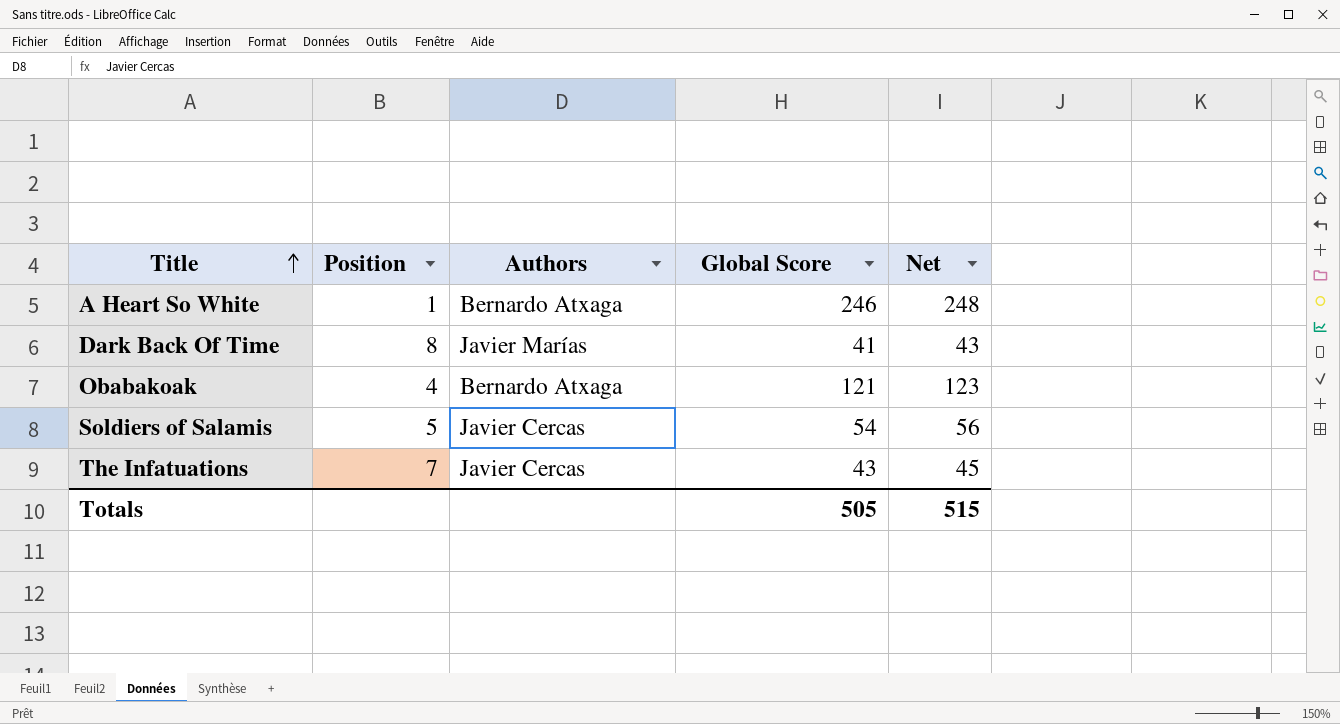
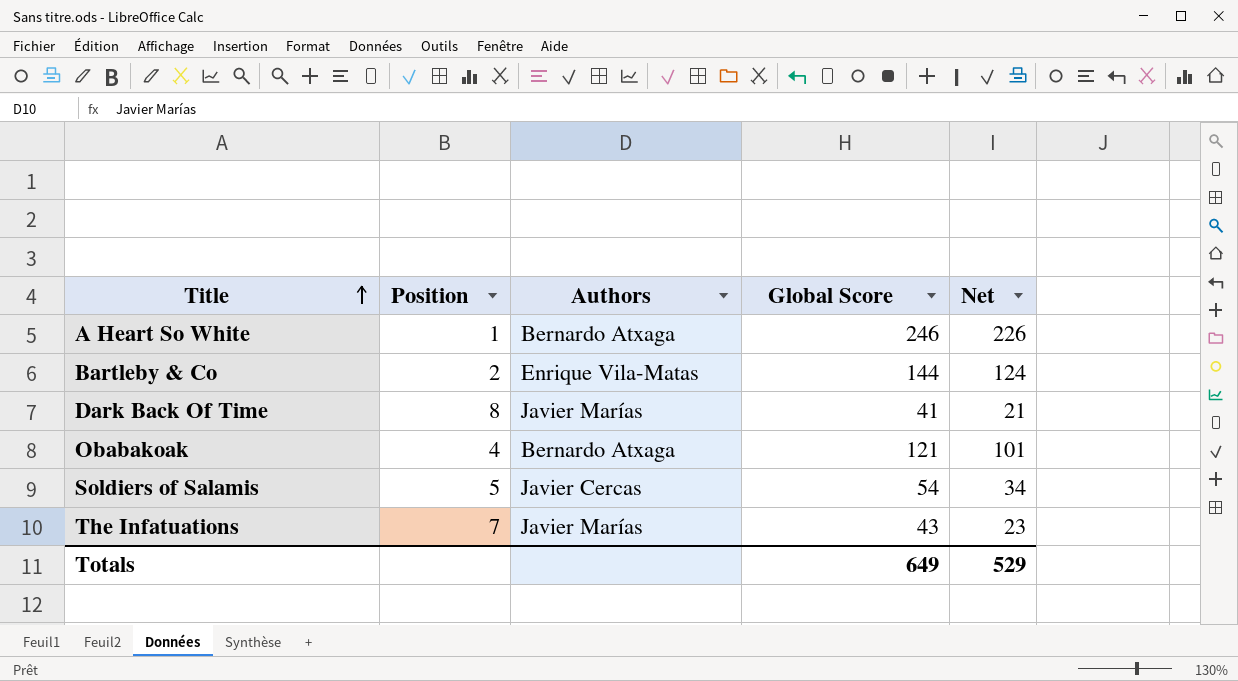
column Net | formula: [Global Score] + 2 -> [Global Score] - 20
row Bartleby & Co: none -> 2 | Enrique Vila-Matas | 144 | 124
The Infatuations | Authors: Javier Cercas -> Javier Marías
Totals | Global Score: 505 -> 649
Totals | Net: 515 -> 529

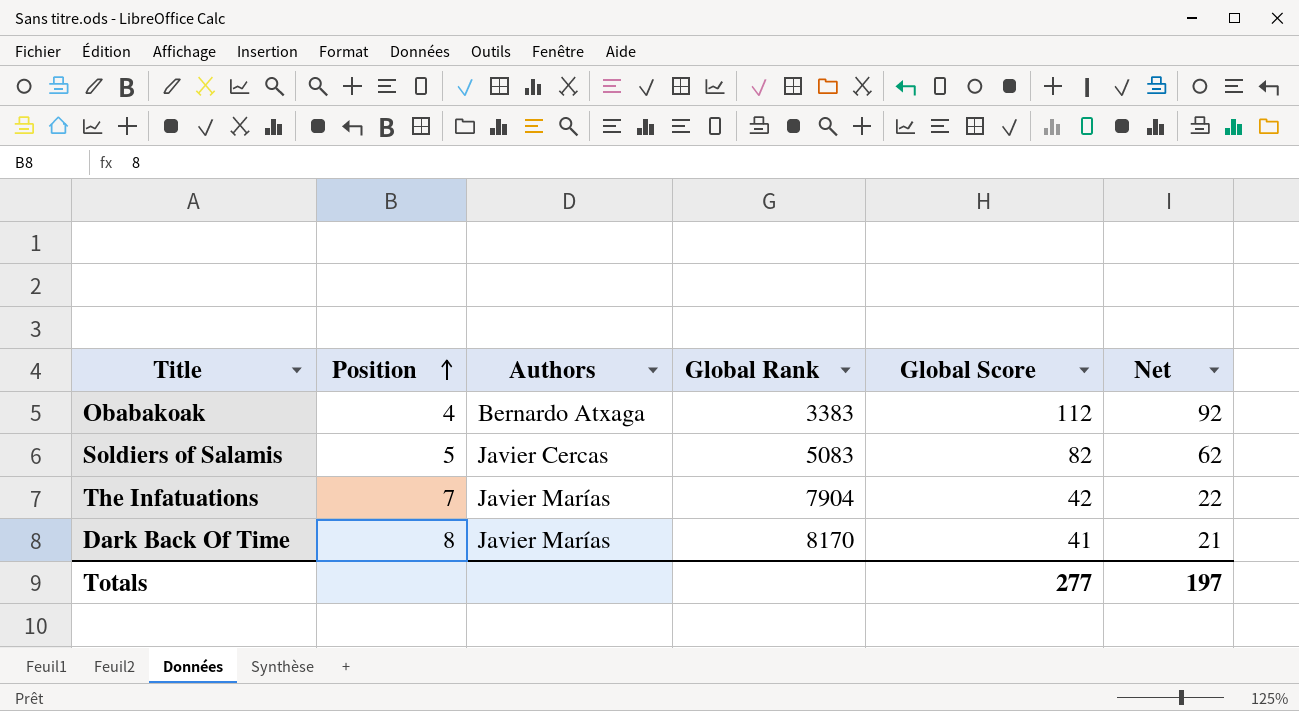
row order: Title ascending -> Position ascending
column Global Rank | position: none -> 4
row A Heart So White: 1 | Bernardo Atxaga | 246 | 226 -> none
row Bartleby & Co: 2 | Enrique Vila-Matas | 144 | 124 -> none
Obabakoak | Global Score: 121 -> 112
Obabakoak | Net: 101 -> 92
Soldiers of Salamis | Global Score: 54 -> 82
Soldiers of Salamis | Net: 34 -> 62
The Infatuations | Global Score: 43 -> 42
The Infatuations | Net: 23 -> 22
Totals | Global Score: 649 -> 277
Totals | Net: 529 -> 197

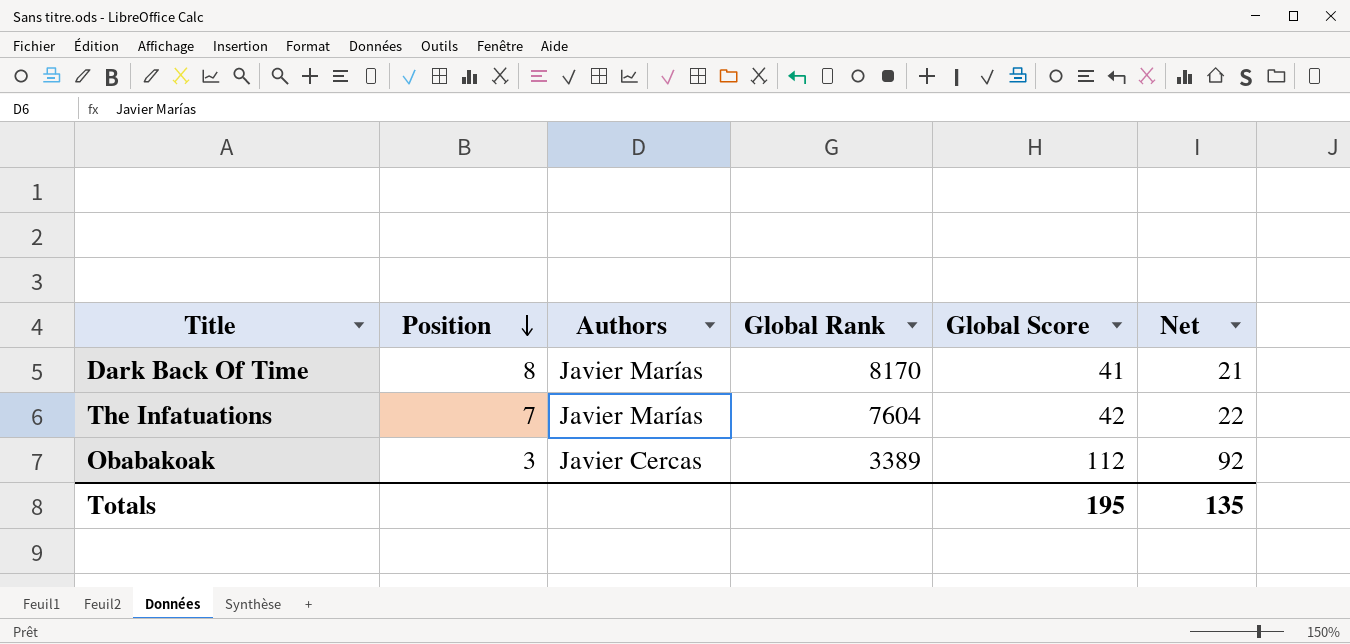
row order: Position ascending -> Position descending
row Soldiers of Salamis: 5 | Javier Cercas | 5083 | 82 | 62 -> none
The Infatuations | Global Rank: 7904 -> 7604
Obabakoak | Position: 4 -> 3
Obabakoak | Authors: Bernardo Atxaga -> Javier Cercas
Obabakoak | Global Rank: 3383 -> 3389
Totals | Global Score: 277 -> 195
Totals | Net: 197 -> 135

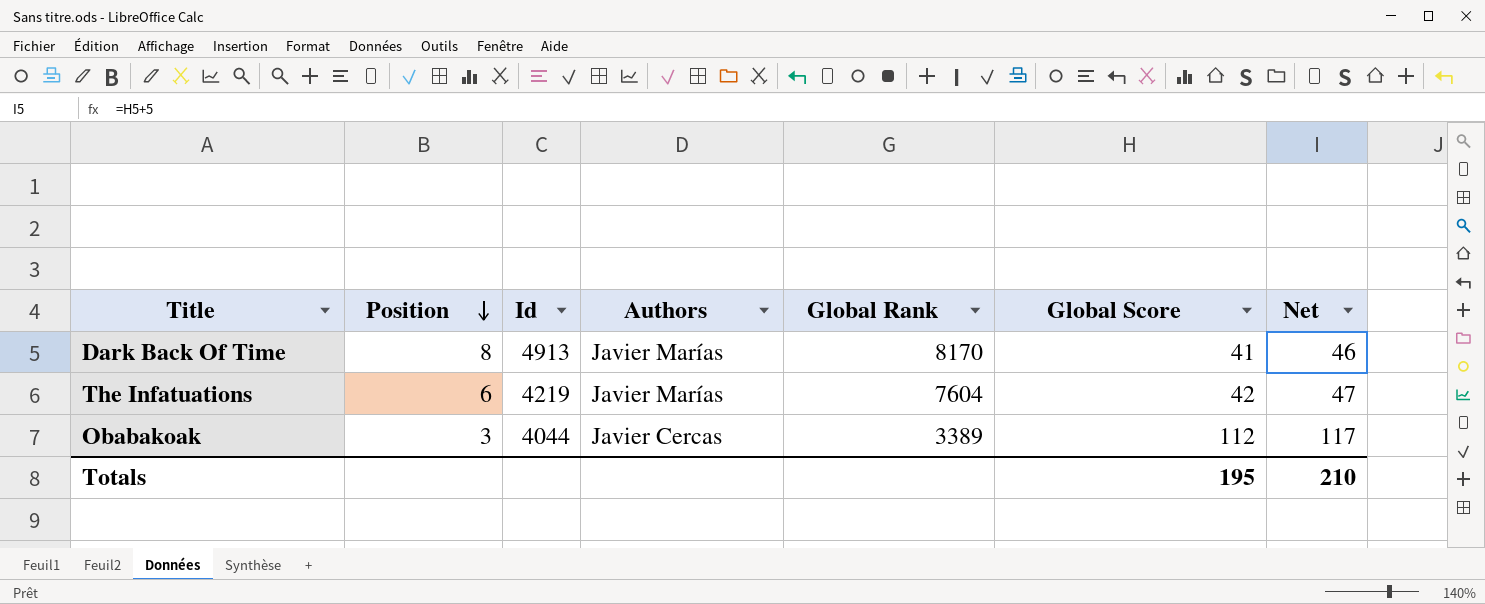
column Id | position: none -> 3
column Net | formula: [Global Score] - 20 -> [Global Score] + 5
The Infatuations | Position: 7 -> 6
Totals | Net: 135 -> 210

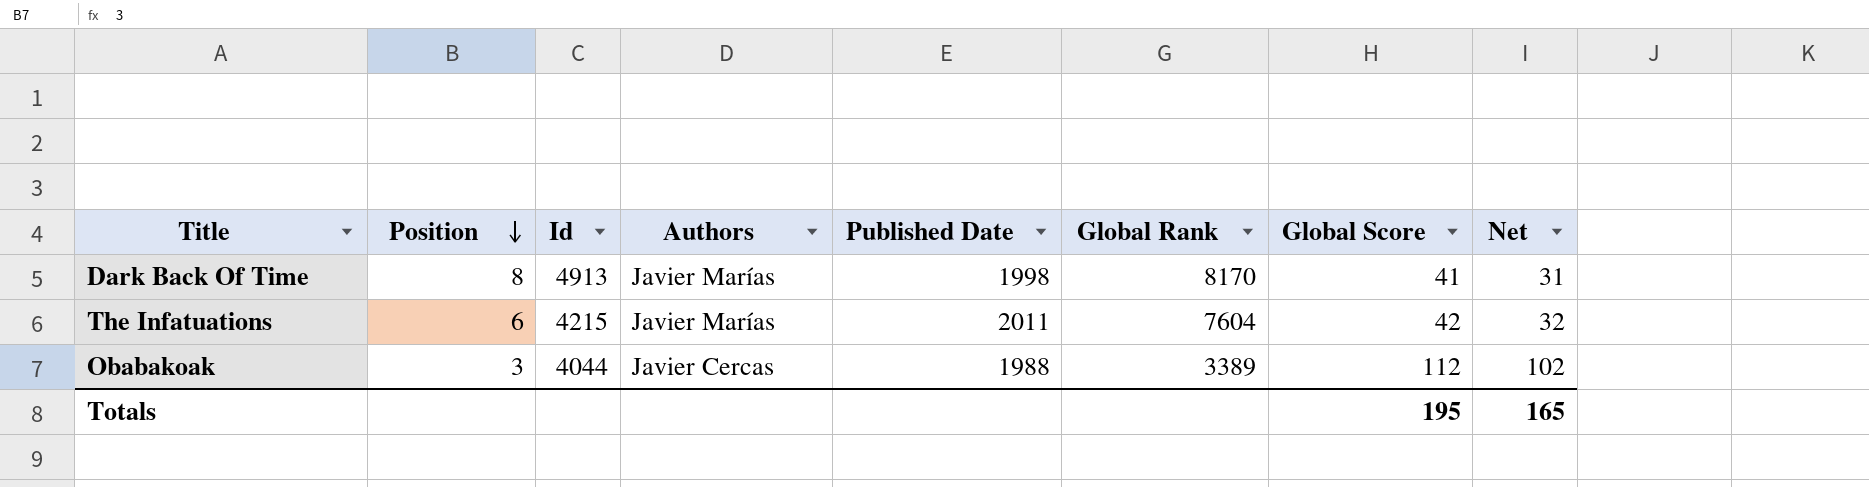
column Published Date | position: none -> 5
column Net | formula: [Global Score] + 5 -> [Global Score] - 10
The Infatuations | Id: 4219 -> 4215
Totals | Net: 210 -> 165

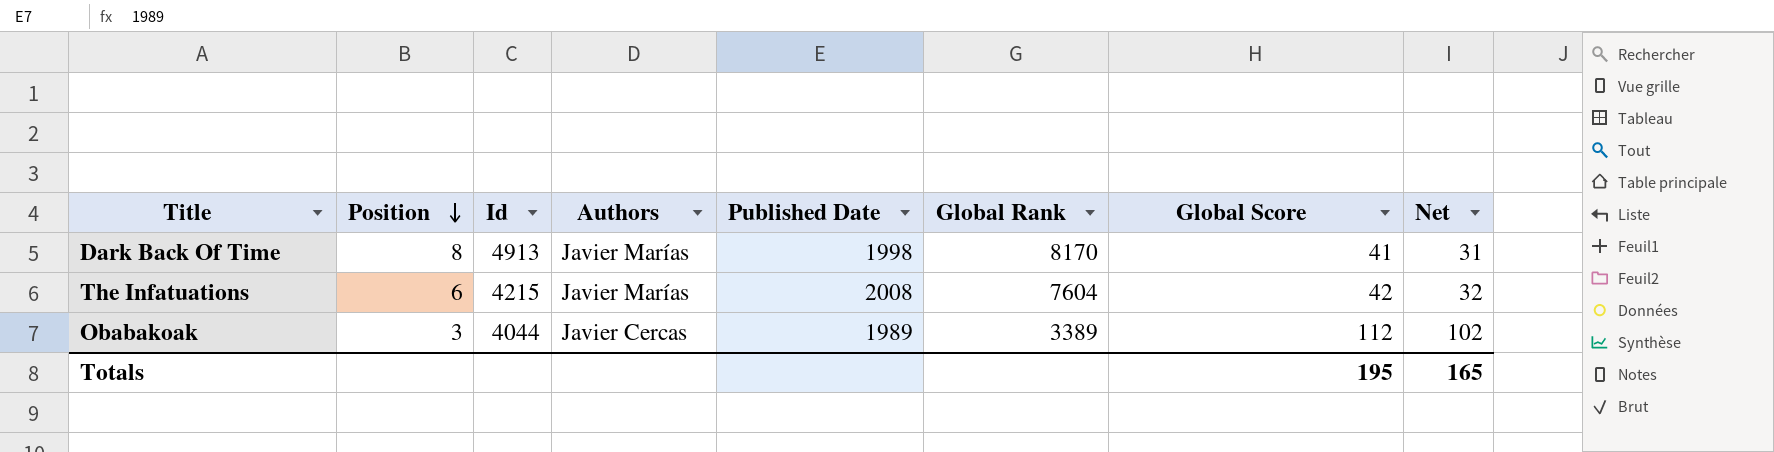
The Infatuations | Published Date: 2011 -> 2008
Obabakoak | Published Date: 1988 -> 1989

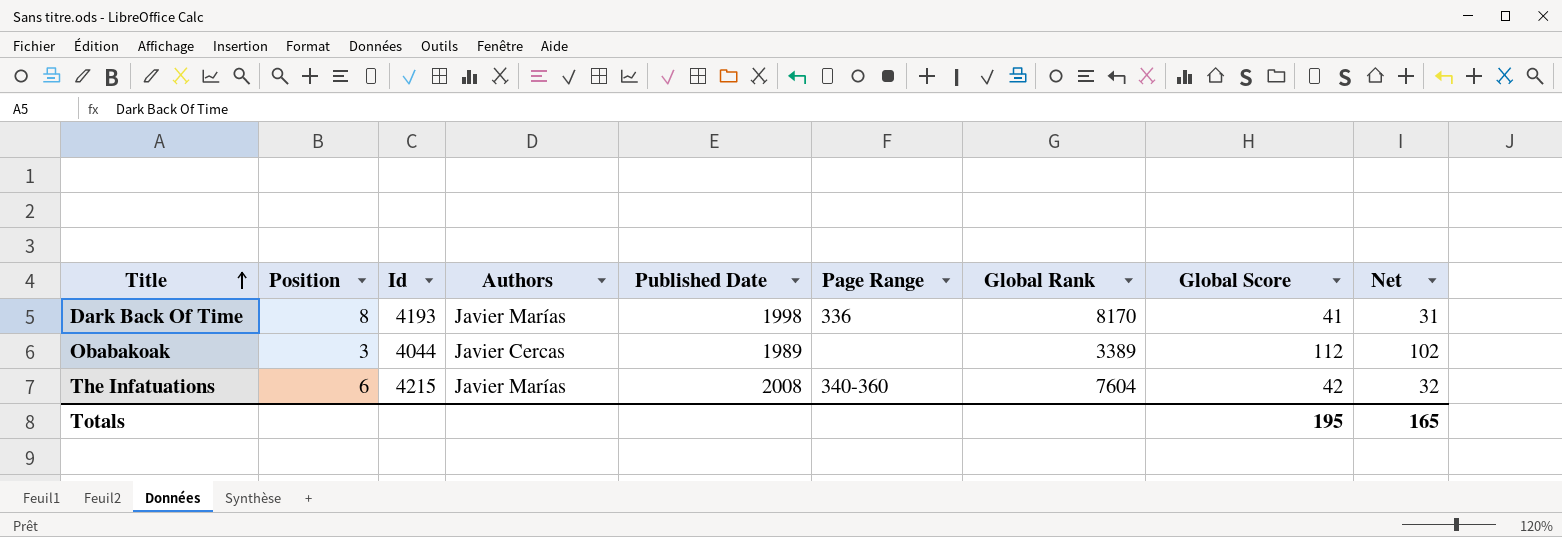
row order: Position descending -> Title ascending
column Page Range | position: none -> 6
Dark Back Of Time | Id: 4913 -> 4193

